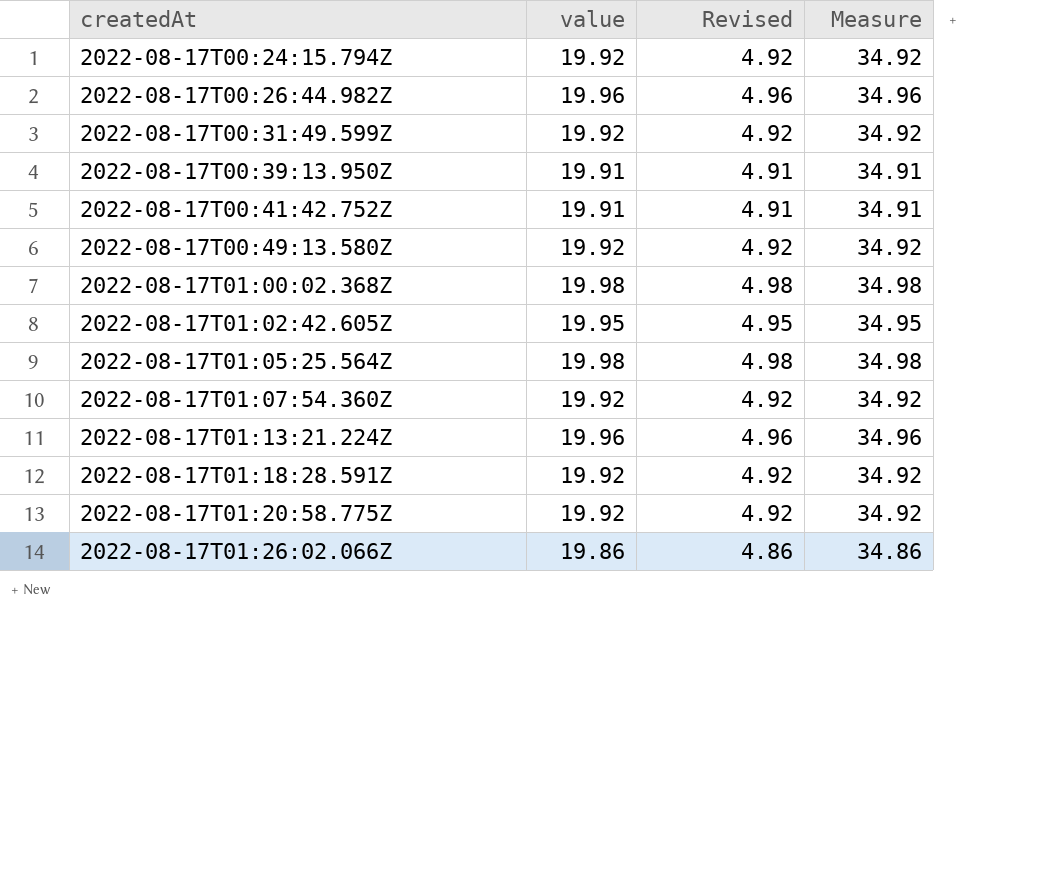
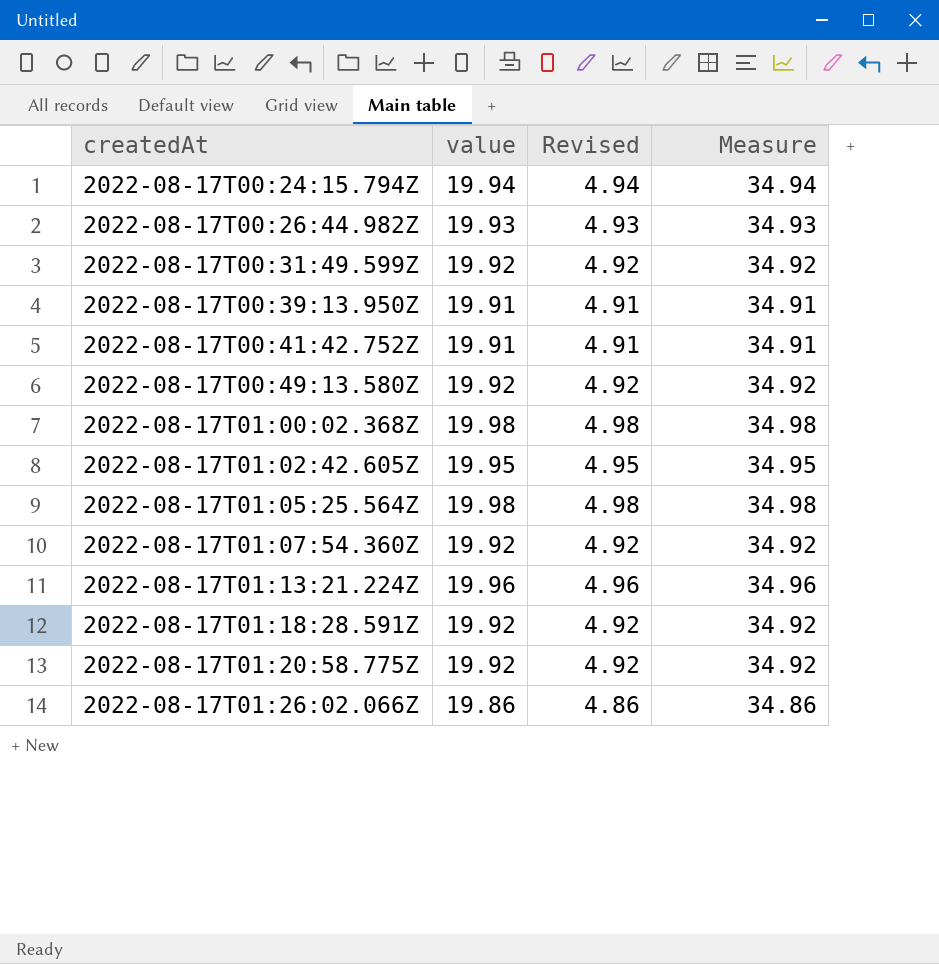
2022-08-17T00:24:15.794Z | value: 19.92 -> 19.94
2022-08-17T00:24:15.794Z | Revised: 4.92 -> 4.94
2022-08-17T00:24:15.794Z | Measure: 34.92 -> 34.94
2022-08-17T00:26:44.982Z | value: 19.96 -> 19.93
2022-08-17T00:26:44.982Z | Revised: 4.96 -> 4.93
2022-08-17T00:26:44.982Z | Measure: 34.96 -> 34.93

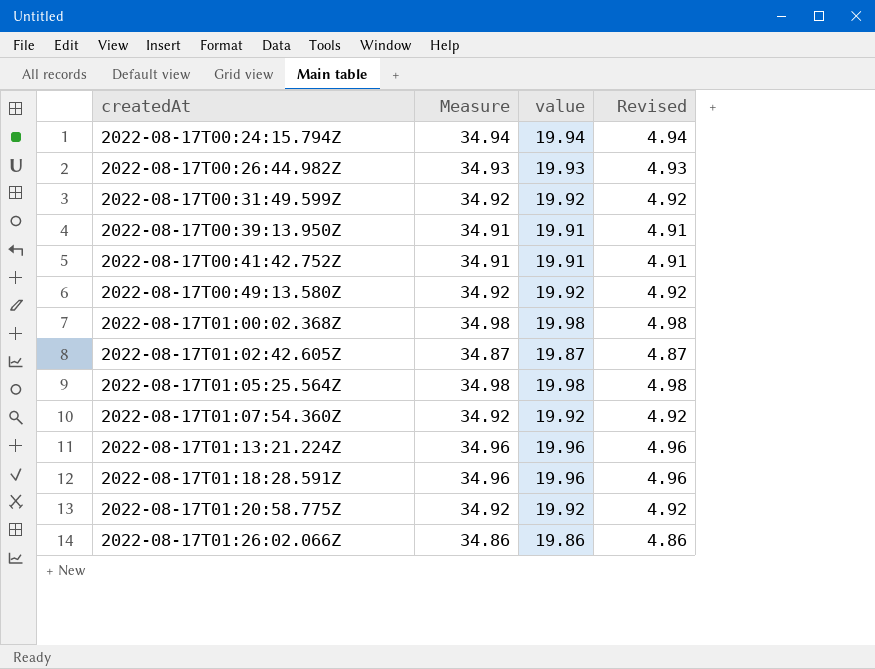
column Measure | position: 4 -> 2
2022-08-17T01:02:42.605Z | Measure: 34.95 -> 34.87
2022-08-17T01:02:42.605Z | value: 19.95 -> 19.87
2022-08-17T01:02:42.605Z | Revised: 4.95 -> 4.87
2022-08-17T01:18:28.591Z | Measure: 34.92 -> 34.96
2022-08-17T01:18:28.591Z | value: 19.92 -> 19.96
2022-08-17T01:18:28.591Z | Revised: 4.92 -> 4.96

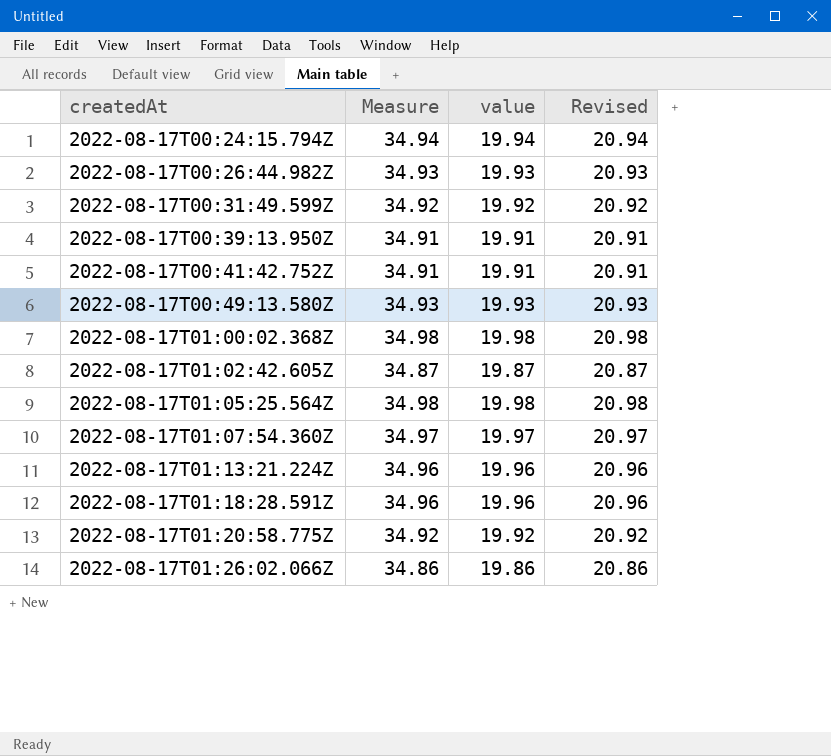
column Revised | formula: [value] - 15 -> [value] + 1
2022-08-17T00:49:13.580Z | Measure: 34.92 -> 34.93
2022-08-17T00:49:13.580Z | value: 19.92 -> 19.93
2022-08-17T01:07:54.360Z | Measure: 34.92 -> 34.97
2022-08-17T01:07:54.360Z | value: 19.92 -> 19.97

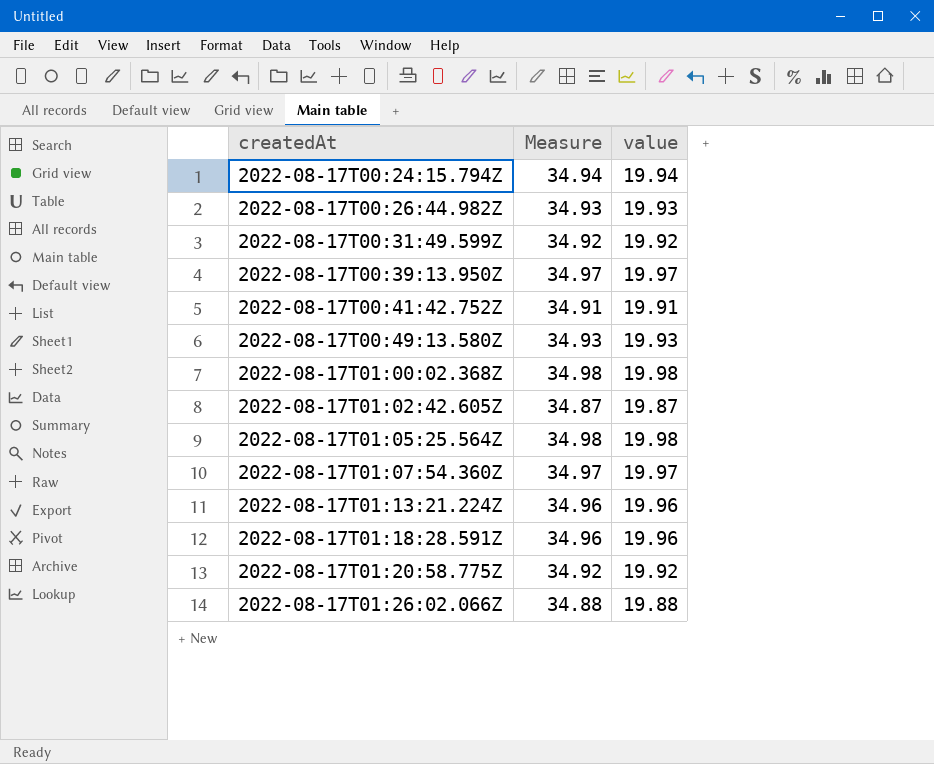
column Revised | formula: [value] + 1 -> none
2022-08-17T00:39:13.950Z | Measure: 34.91 -> 34.97
2022-08-17T00:39:13.950Z | value: 19.91 -> 19.97
2022-08-17T01:26:02.066Z | Measure: 34.86 -> 34.88
2022-08-17T01:26:02.066Z | value: 19.86 -> 19.88

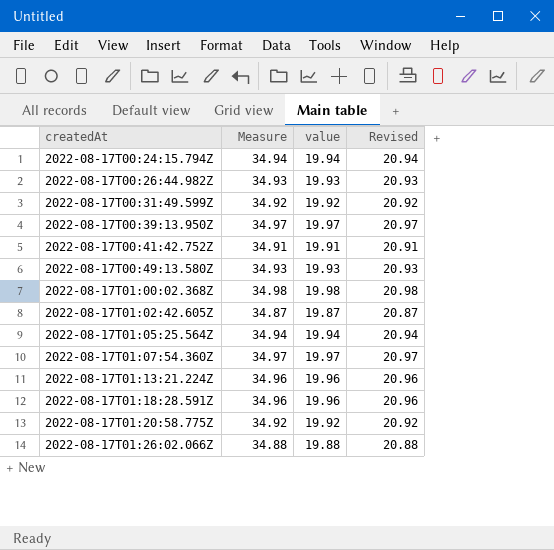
column Revised | formula: none -> [value] + 1
2022-08-17T01:05:25.564Z | Measure: 34.98 -> 34.94
2022-08-17T01:05:25.564Z | value: 19.98 -> 19.94

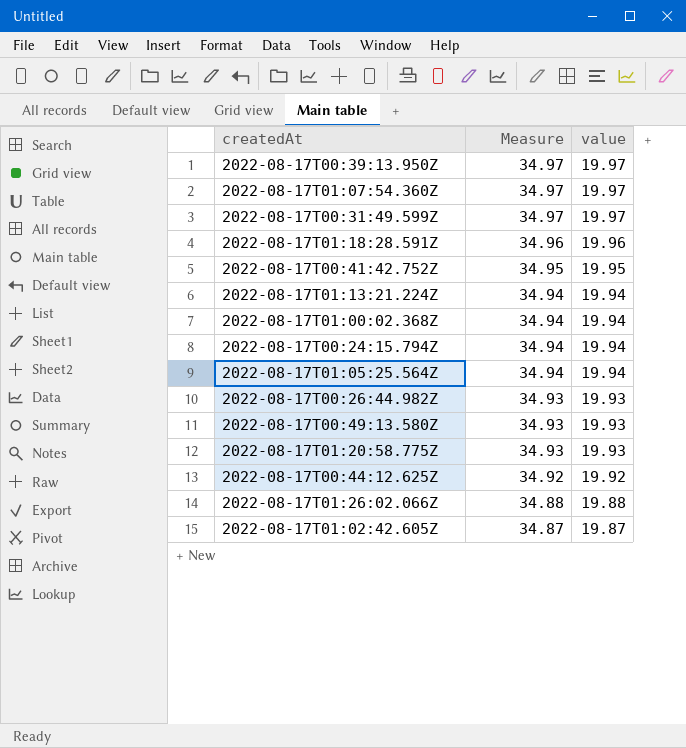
row order: createdAt ascending -> Measure descending
column Revised | formula: [value] + 1 -> none
2022-08-17T00:31:49.599Z | Measure: 34.92 -> 34.97
2022-08-17T00:31:49.599Z | value: 19.92 -> 19.97
2022-08-17T00:41:42.752Z | Measure: 34.91 -> 34.95
2022-08-17T00:41:42.752Z | value: 19.91 -> 19.95
2022-08-17T01:13:21.224Z | Measure: 34.96 -> 34.94
2022-08-17T01:13:21.224Z | value: 19.96 -> 19.94
2022-08-17T01:00:02.368Z | Measure: 34.98 -> 34.94
2022-08-17T01:00:02.368Z | value: 19.98 -> 19.94
2022-08-17T01:20:58.775Z | Measure: 34.92 -> 34.93
2022-08-17T01:20:58.775Z | value: 19.92 -> 19.93
row 2022-08-17T00:44:12.625Z: none -> 34.92 | 19.92

